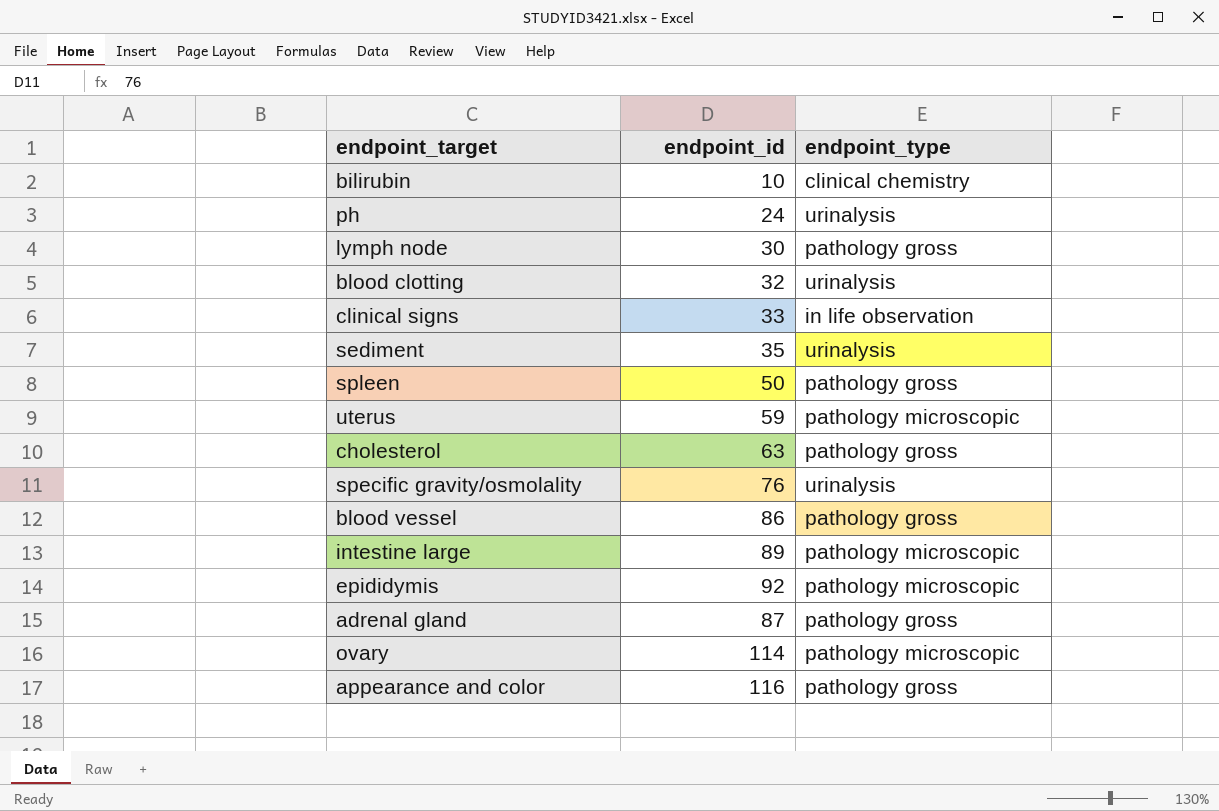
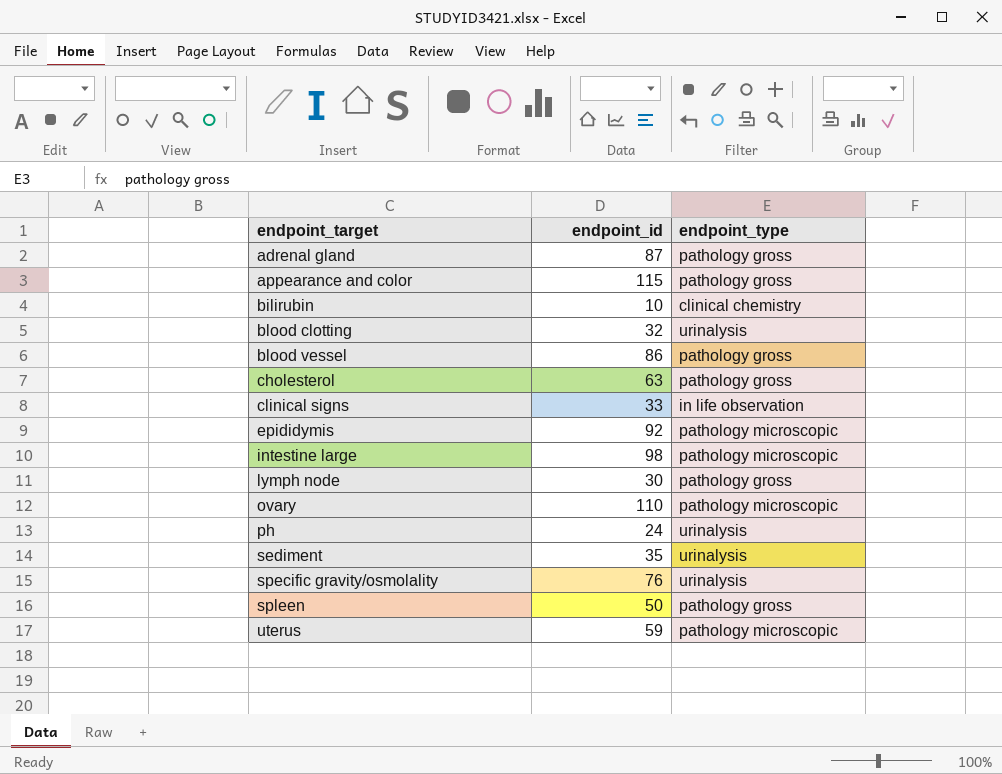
row order: none -> endpoint_target ascending
appearance and color | endpoint_id: 116 -> 115
intestine large | endpoint_id: 89 -> 98
ovary | endpoint_id: 114 -> 110

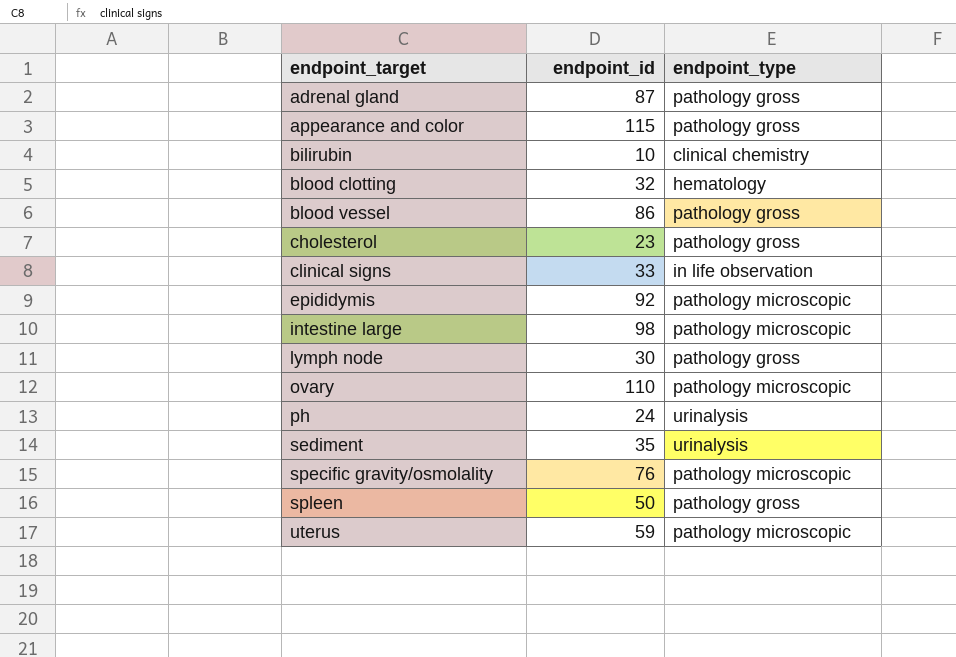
blood clotting | endpoint_type: urinalysis -> hematology
cholesterol | endpoint_id: 63 -> 23
specific gravity/osmolality | endpoint_type: urinalysis -> pathology microscopic

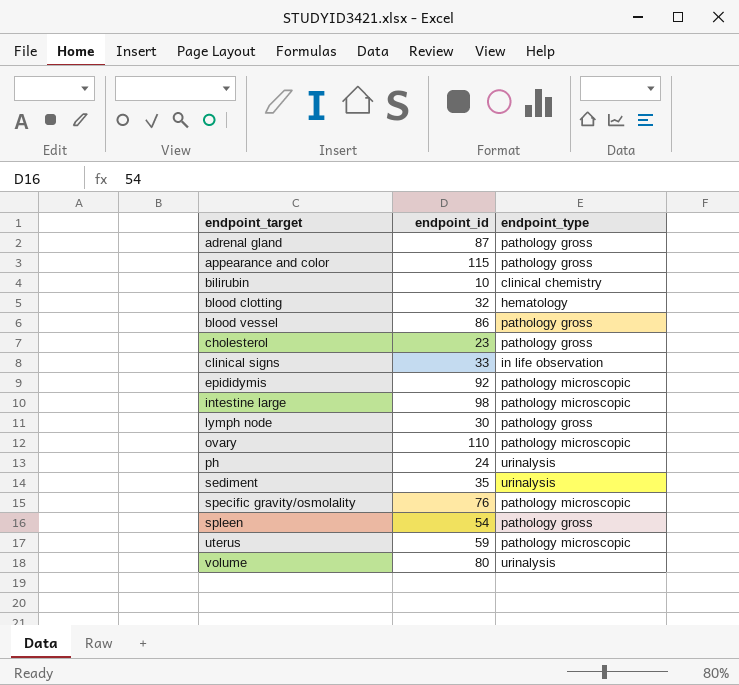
spleen | endpoint_id: 50 -> 54
row volume: none -> 80 | urinalysis

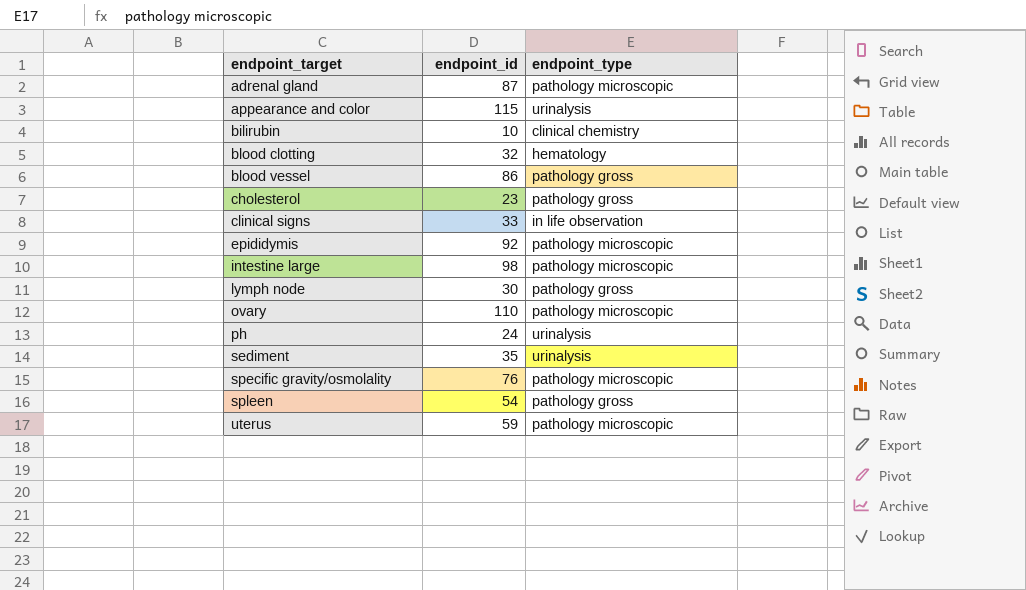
row volume: 80 | urinalysis -> none
adrenal gland | endpoint_type: pathology gross -> pathology microscopic
appearance and color | endpoint_type: pathology gross -> urinalysis

